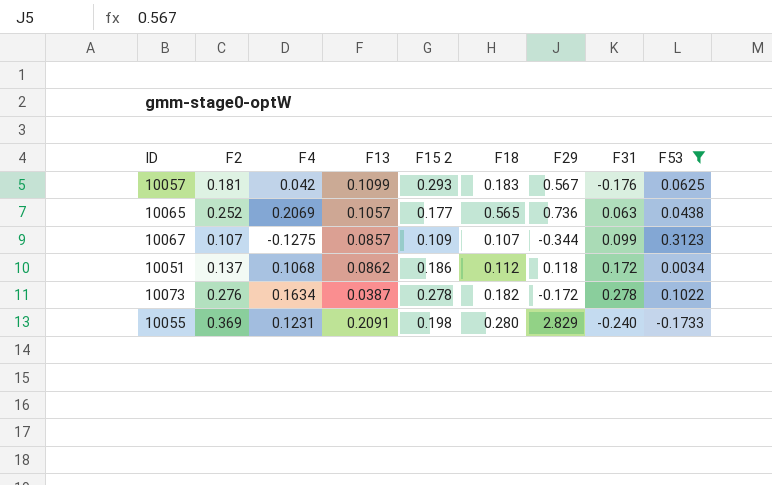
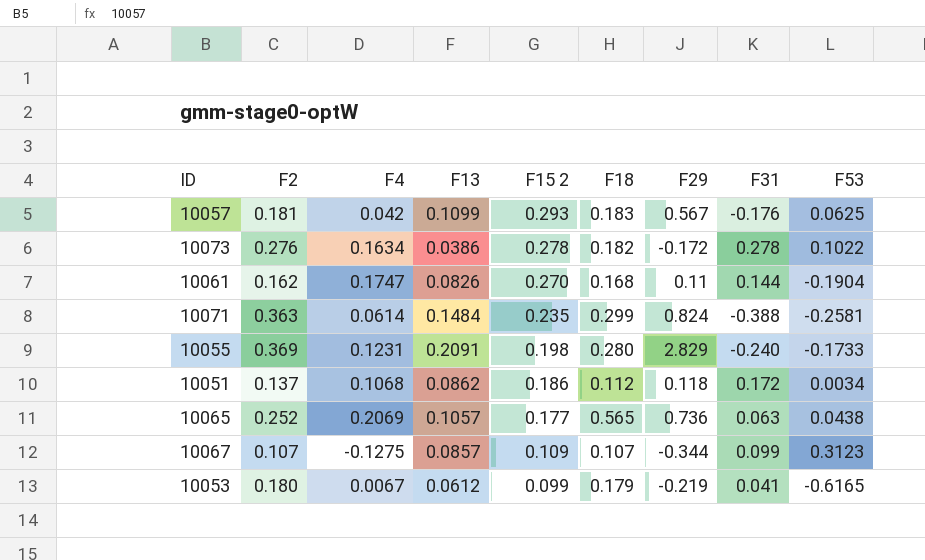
filter: F53 >= -0.1733 -> none
row order: none -> F15 2 descending
10073 | F13: 0.0387 -> 0.0386

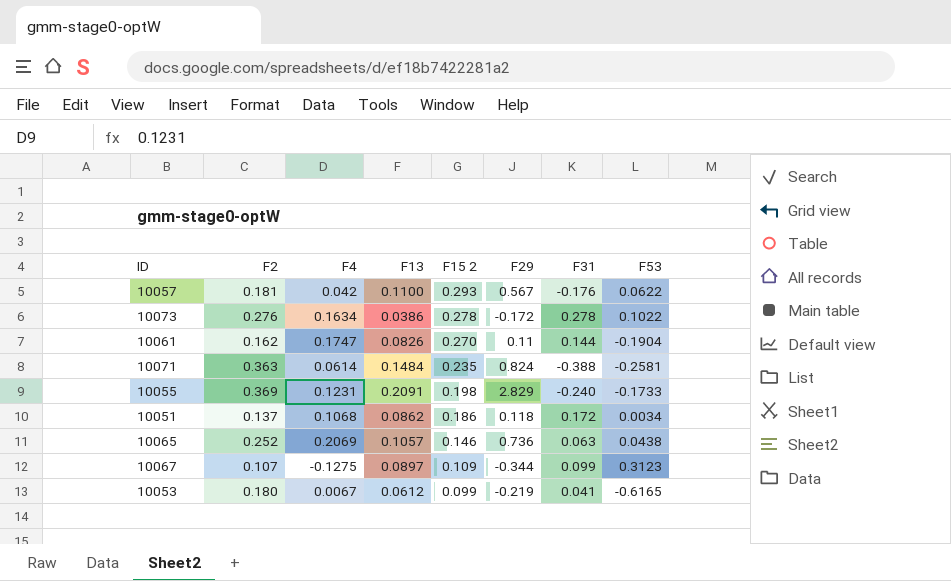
column F18 | position: 6 -> none
10057 | F13: 0.1099 -> 0.1100
10057 | F53: 0.0625 -> 0.0622
10065 | F15 2: 0.177 -> 0.146
10067 | F13: 0.0857 -> 0.0897

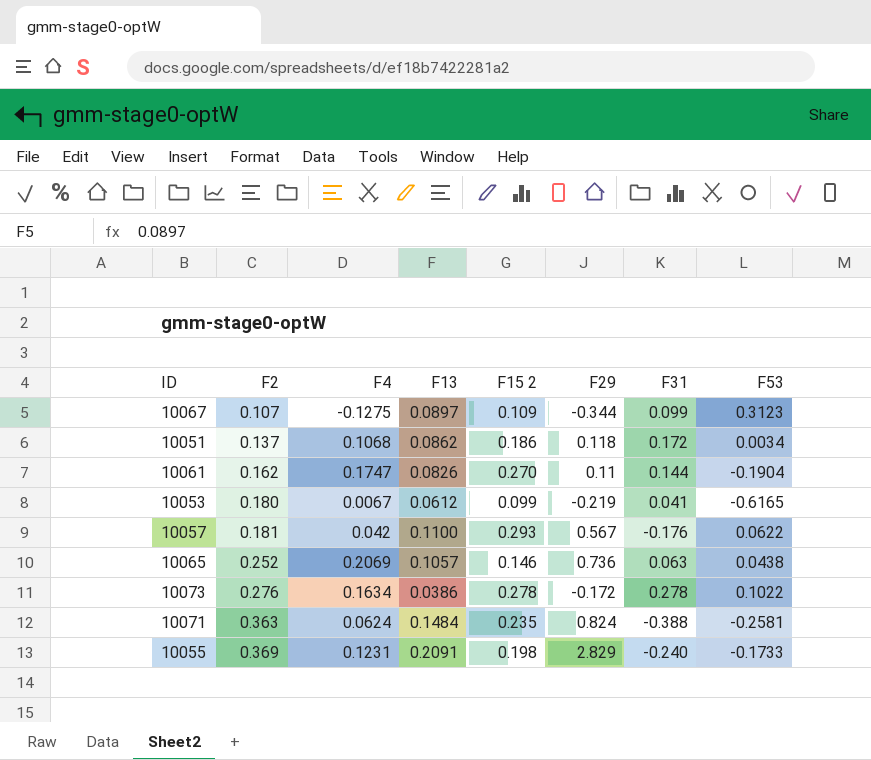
row order: F15 2 descending -> F2 ascending
10071 | F4: 0.0614 -> 0.0624

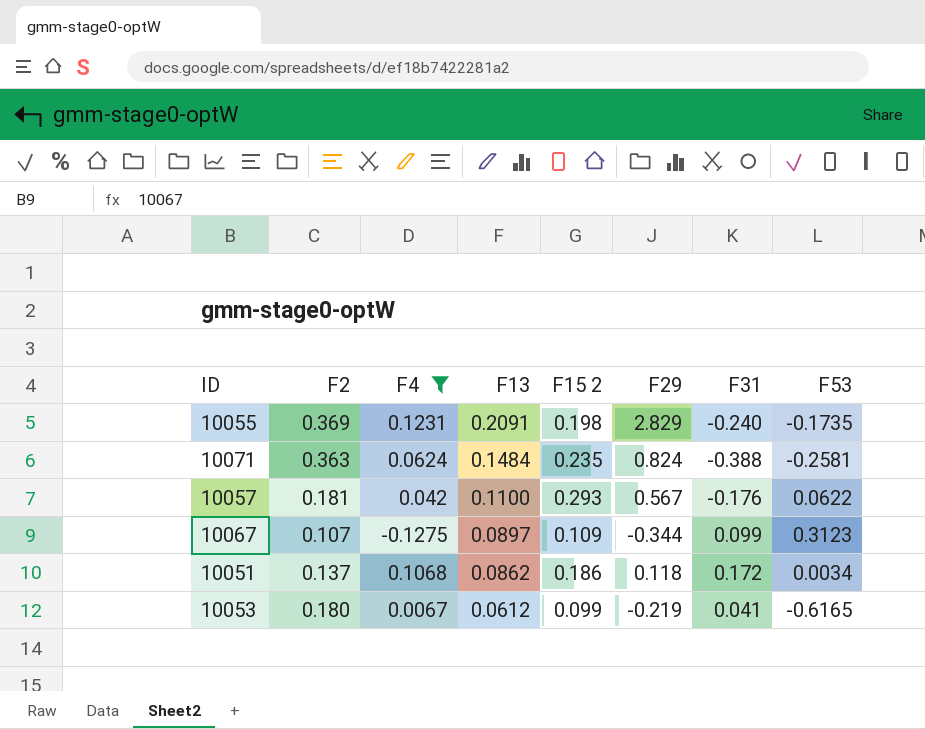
filter: none -> F4 <= 0.1231
row order: F2 ascending -> F13 descending
10055 | F53: -0.1733 -> -0.1735

